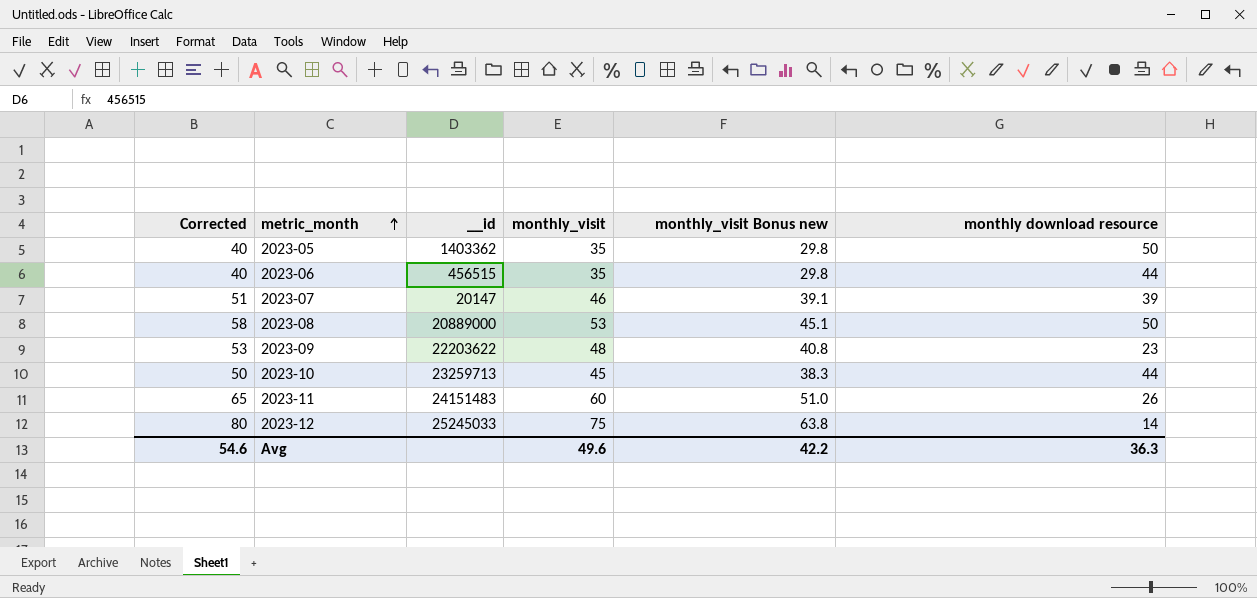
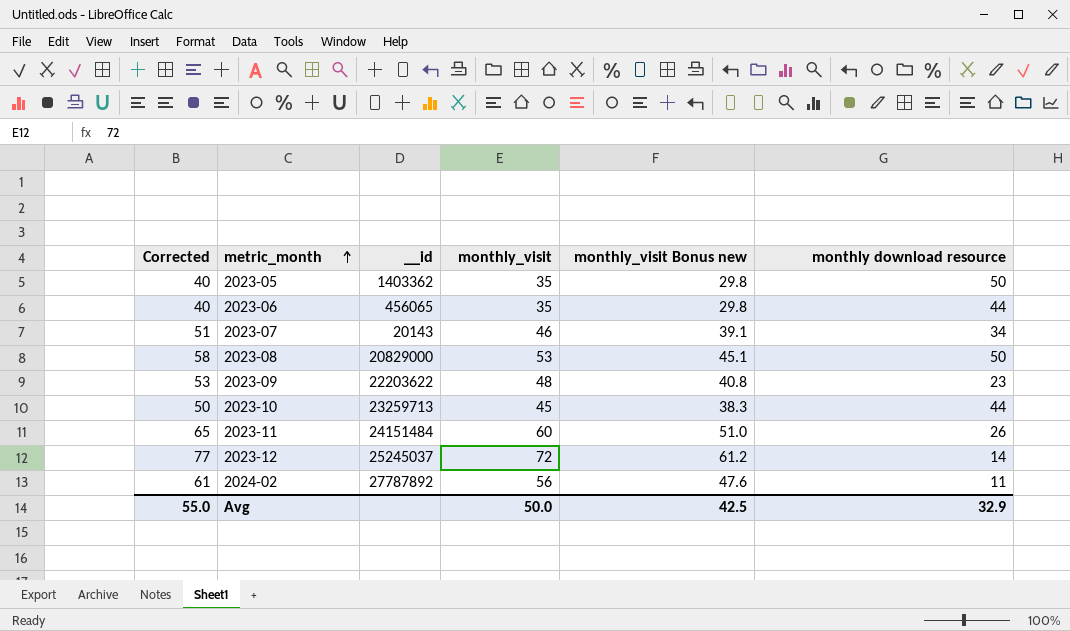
2023-06 | __id: 456515 -> 456065
2023-07 | __id: 20147 -> 20143
2023-07 | monthly download resource: 39 -> 34
2023-08 | __id: 20889000 -> 20829000
2023-11 | __id: 24151483 -> 24151484
2023-12 | Corrected: 80 -> 77
2023-12 | __id: 25245033 -> 25245037
2023-12 | monthly_visit: 75 -> 72
2023-12 | monthly_visit Bonus new: 63.8 -> 61.2
row 2024-02: none -> 61 | 27787892 | 56 | 47.6 | 11
Avg | Corrected: 54.6 -> 55.0
Avg | monthly_visit: 49.6 -> 50.0
Avg | monthly_visit Bonus new: 42.2 -> 42.5
Avg | monthly download resource: 36.3 -> 32.9

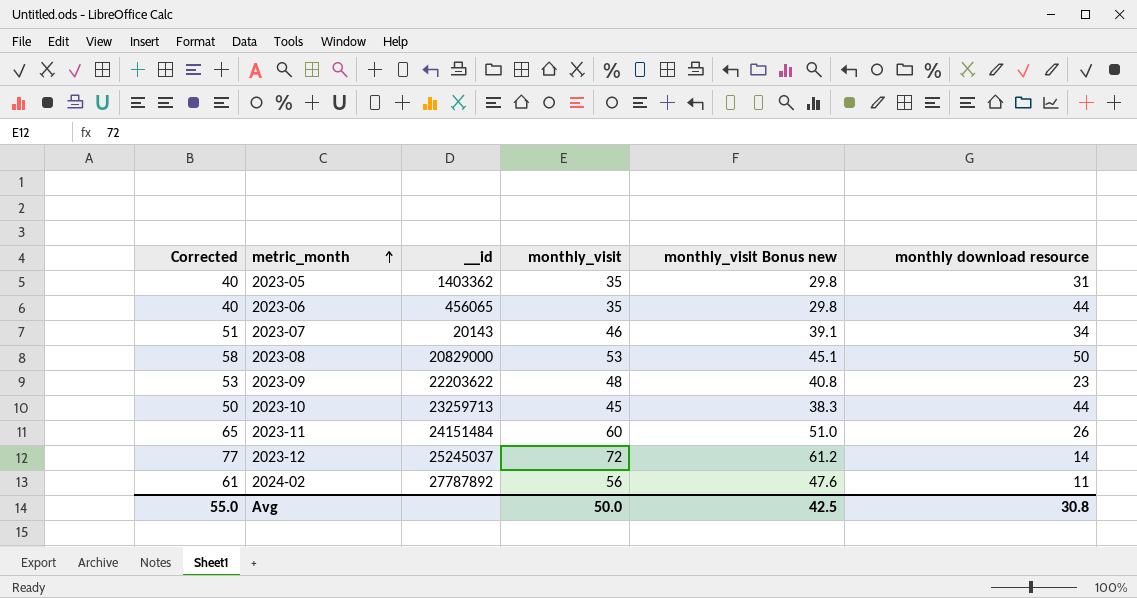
2023-05 | monthly download resource: 50 -> 31
Avg | monthly download resource: 32.9 -> 30.8

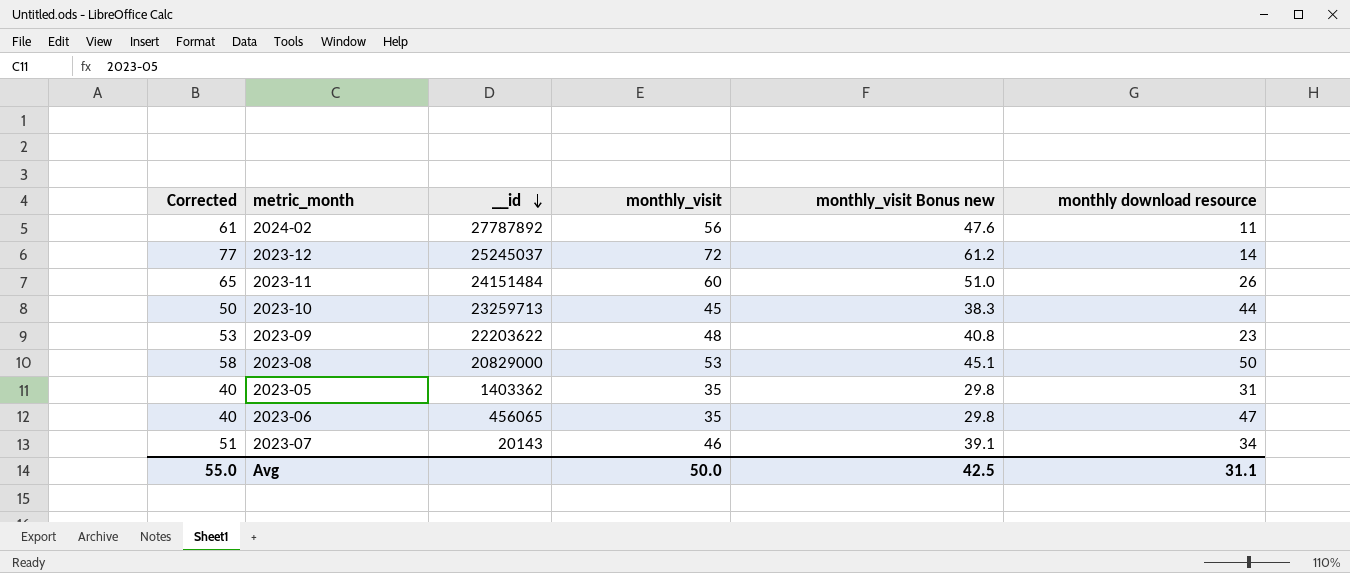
row order: metric_month ascending -> __id descending
2023-06 | monthly download resource: 44 -> 47
Avg | monthly download resource: 30.8 -> 31.1

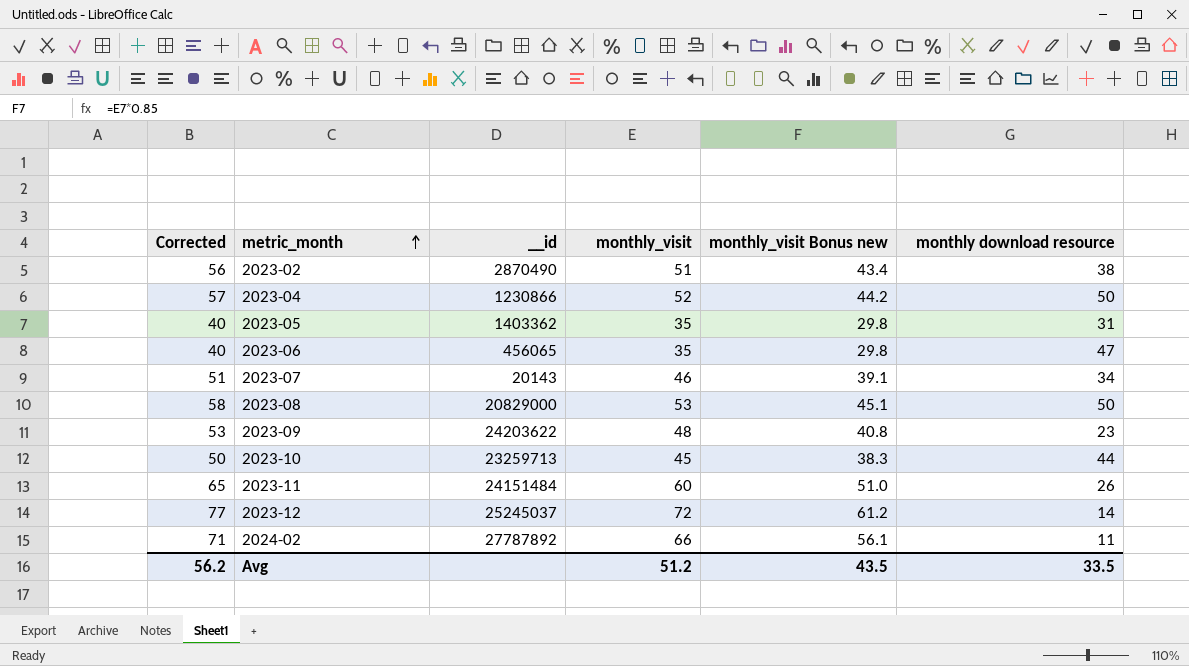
row order: __id descending -> metric_month ascending
row 2023-02: none -> 56 | 2870490 | 51 | 43.4 | 38
row 2023-04: none -> 57 | 1230866 | 52 | 44.2 | 50
2023-09 | __id: 22203622 -> 24203622
2024-02 | Corrected: 61 -> 71
2024-02 | monthly_visit: 56 -> 66
2024-02 | monthly_visit Bonus new: 47.6 -> 56.1
Avg | Corrected: 55.0 -> 56.2
Avg | monthly_visit: 50.0 -> 51.2
Avg | monthly_visit Bonus new: 42.5 -> 43.5
Avg | monthly download resource: 31.1 -> 33.5

